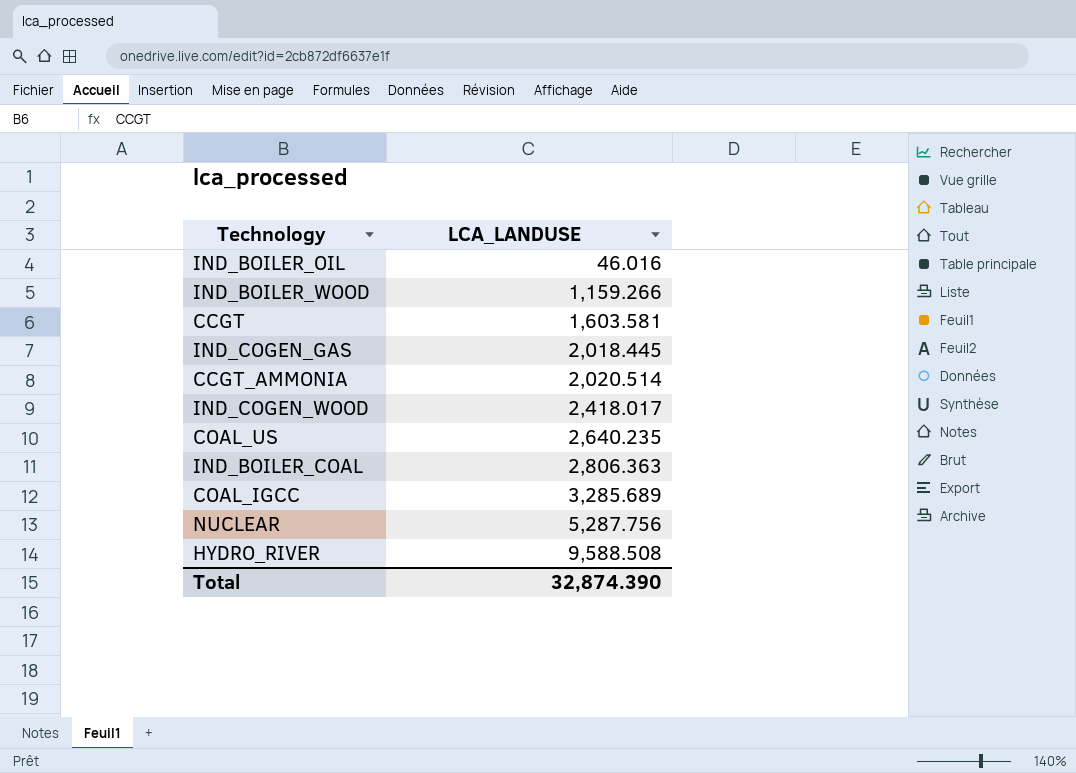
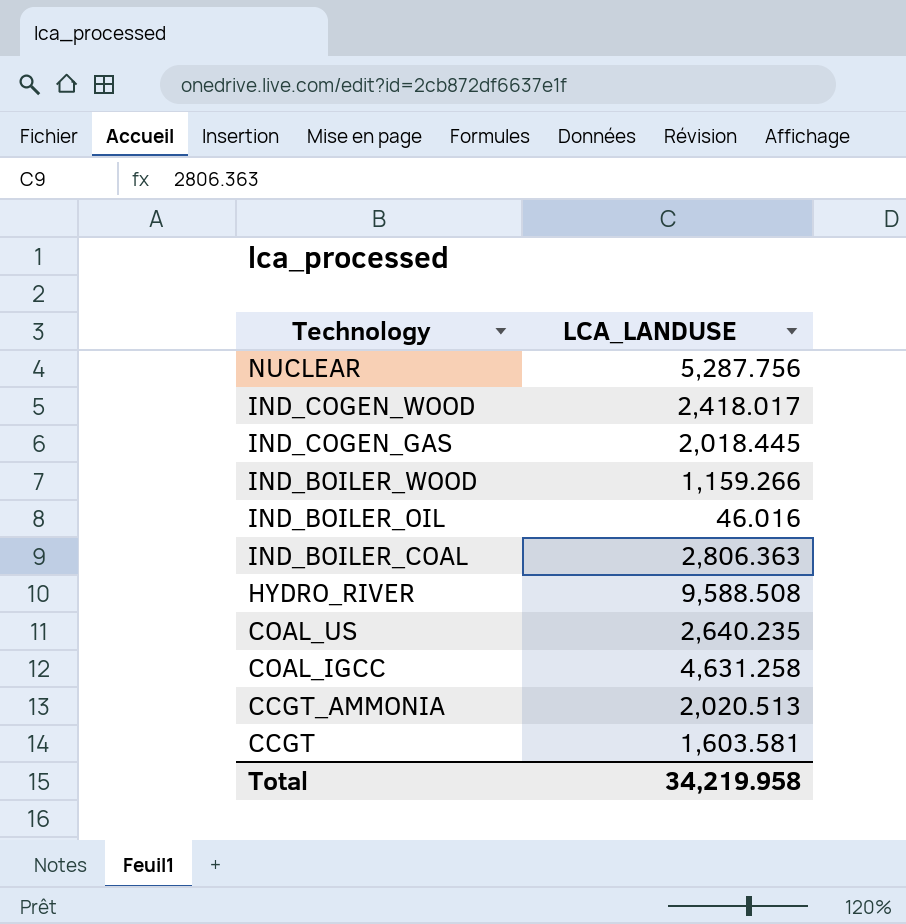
row order: LCA_LANDUSE ascending -> Technology descending
COAL_IGCC | LCA_LANDUSE: 3,285.689 -> 4,631.258
CCGT_AMMONIA | LCA_LANDUSE: 2,020.514 -> 2,020.513
Total | LCA_LANDUSE: 32,874.390 -> 34,219.958

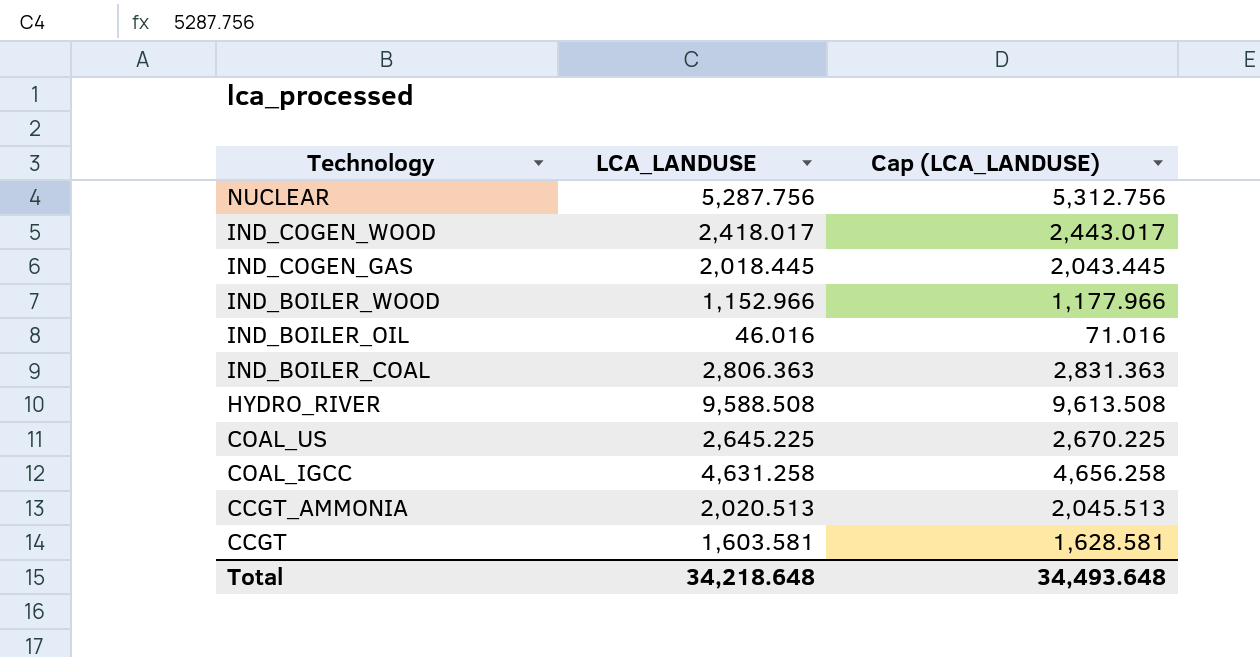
column Cap (LCA_LANDUSE) | formula: none -> [LCA_LANDUSE] + 25
IND_BOILER_WOOD | LCA_LANDUSE: 1,159.266 -> 1,152.966
COAL_US | LCA_LANDUSE: 2,640.235 -> 2,645.225
Total | LCA_LANDUSE: 34,219.958 -> 34,218.648

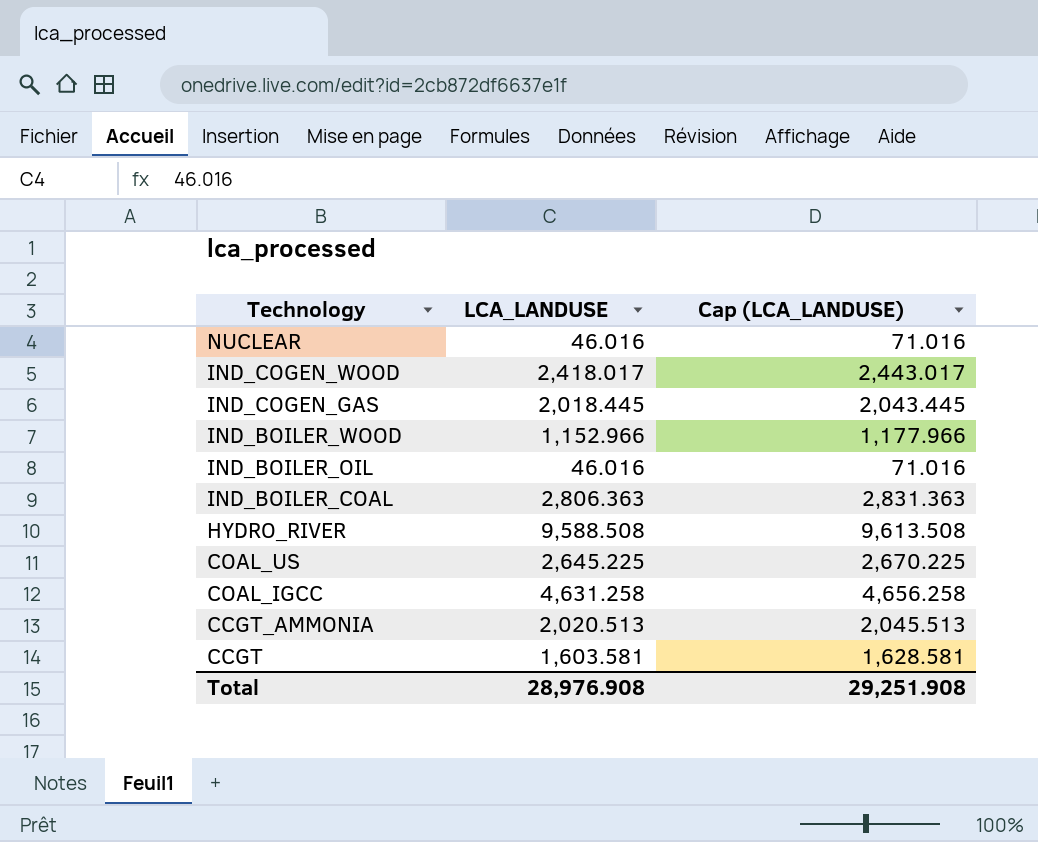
NUCLEAR | LCA_LANDUSE: 5,287.756 -> 46.016
NUCLEAR | Cap (LCA_LANDUSE): 5,312.756 -> 71.016
Total | LCA_LANDUSE: 34,218.648 -> 28,976.908
Total | Cap (LCA_LANDUSE): 34,493.648 -> 29,251.908

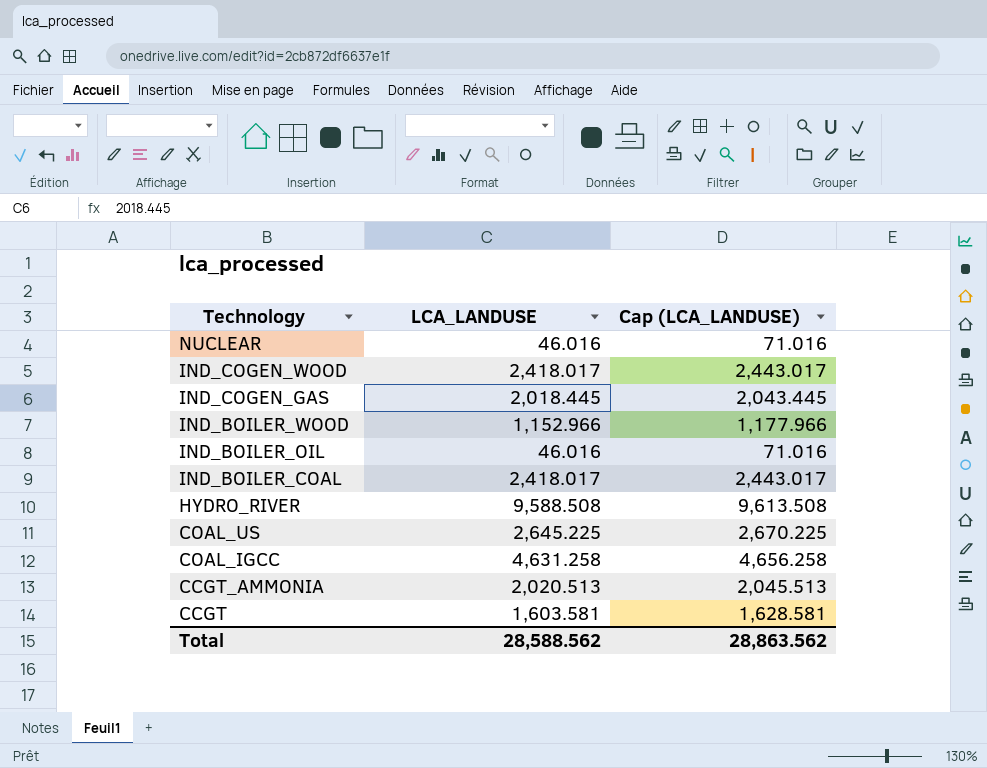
IND_BOILER_COAL | LCA_LANDUSE: 2,806.363 -> 2,418.017
IND_BOILER_COAL | Cap (LCA_LANDUSE): 2,831.363 -> 2,443.017
Total | LCA_LANDUSE: 28,976.908 -> 28,588.562
Total | Cap (LCA_LANDUSE): 29,251.908 -> 28,863.562

